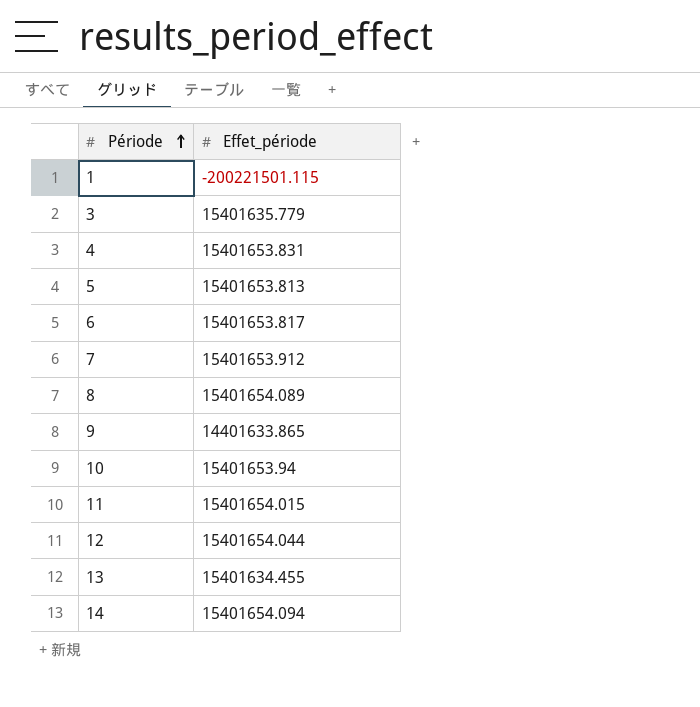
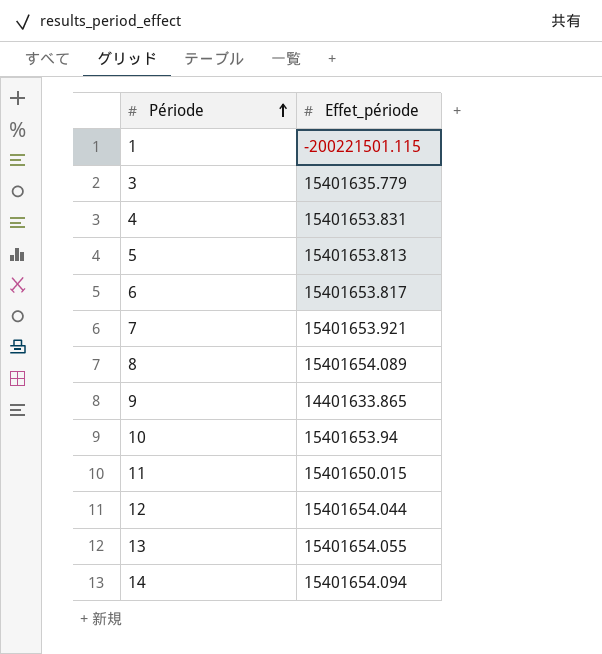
7 | Effet_période: 15401653.912 -> 15401653.921
11 | Effet_période: 15401654.015 -> 15401650.015
13 | Effet_période: 15401634.455 -> 15401654.055

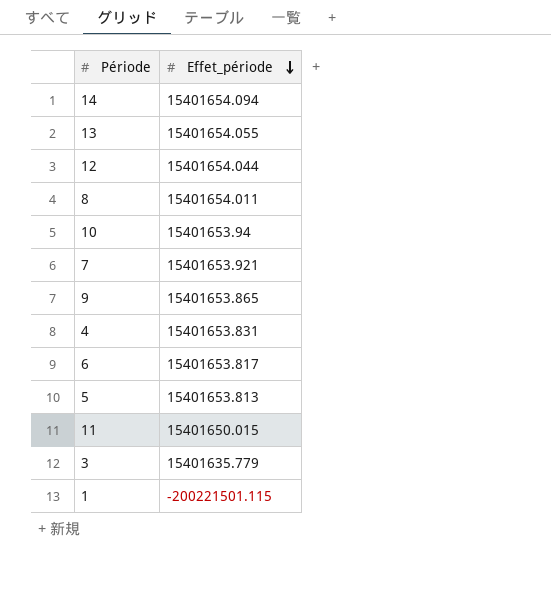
row order: Période ascending -> Effet_période descending
8 | Effet_période: 15401654.089 -> 15401654.011
9 | Effet_période: 14401633.865 -> 15401653.865

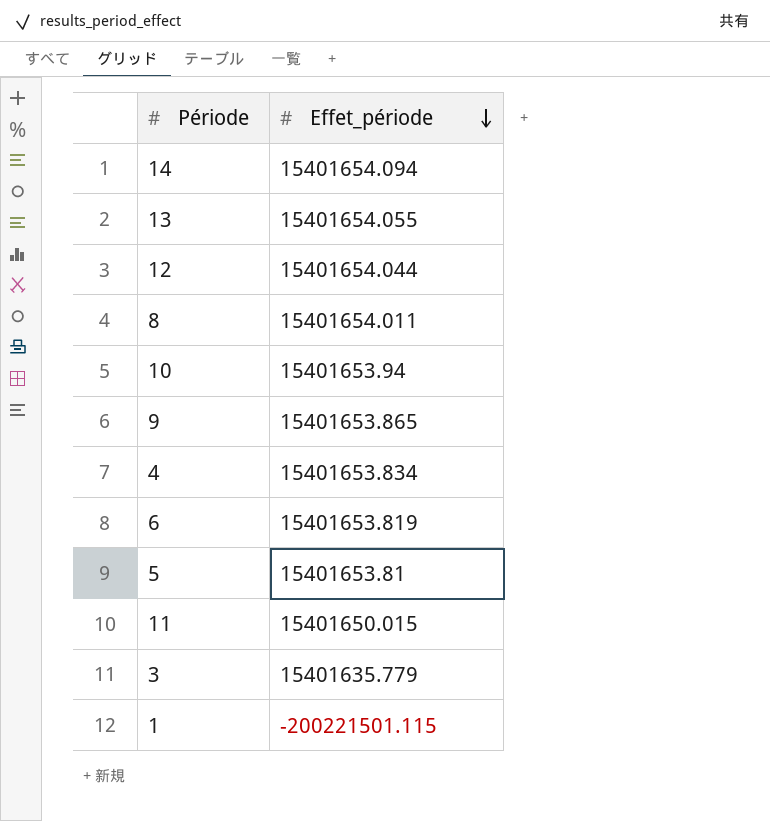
row 7: 15401653.921 -> none
4 | Effet_période: 15401653.831 -> 15401653.834
6 | Effet_période: 15401653.817 -> 15401653.819
5 | Effet_période: 15401653.813 -> 15401653.81

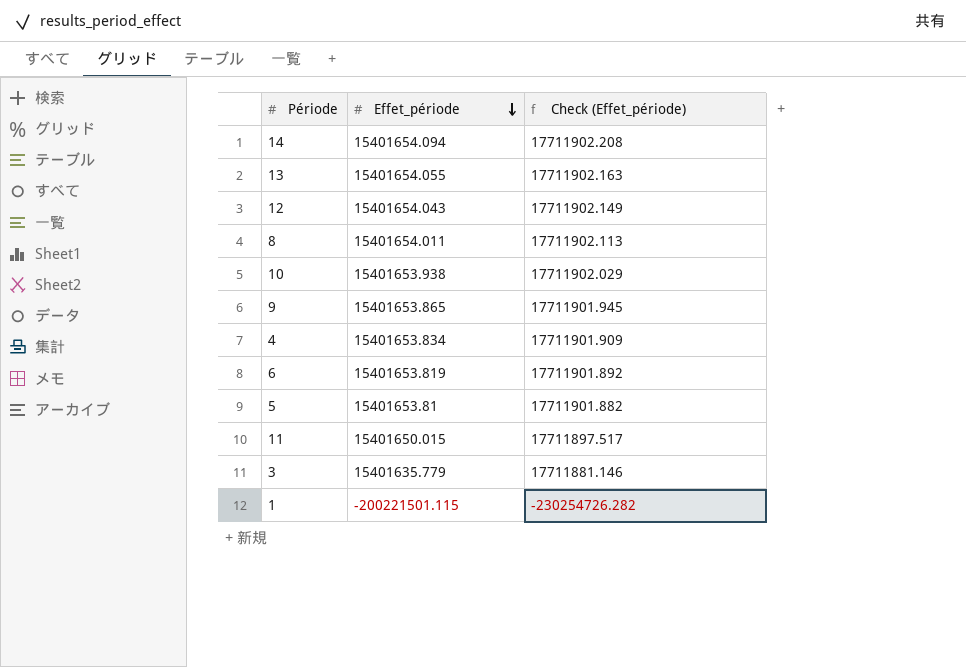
column Check (Effet_période) | formula: none -> [Effet_période] * 1.15
12 | Effet_période: 15401654.044 -> 15401654.043
10 | Effet_période: 15401653.94 -> 15401653.938

